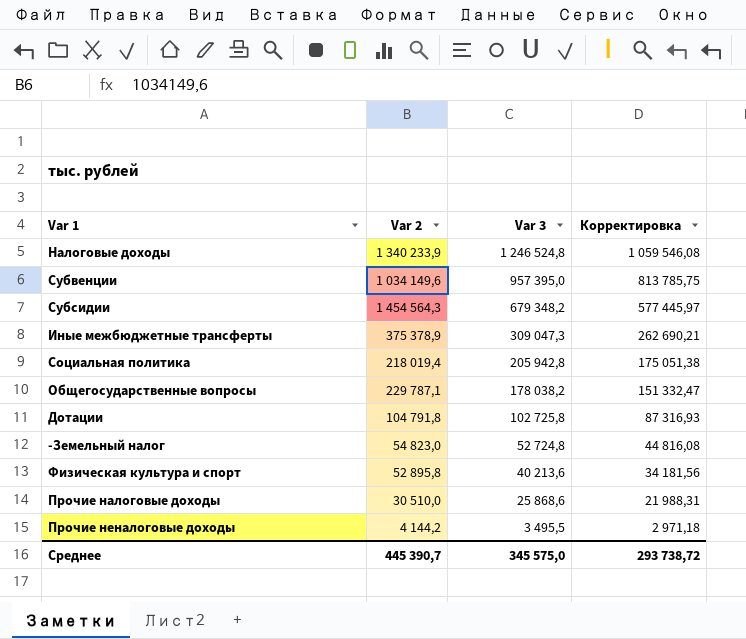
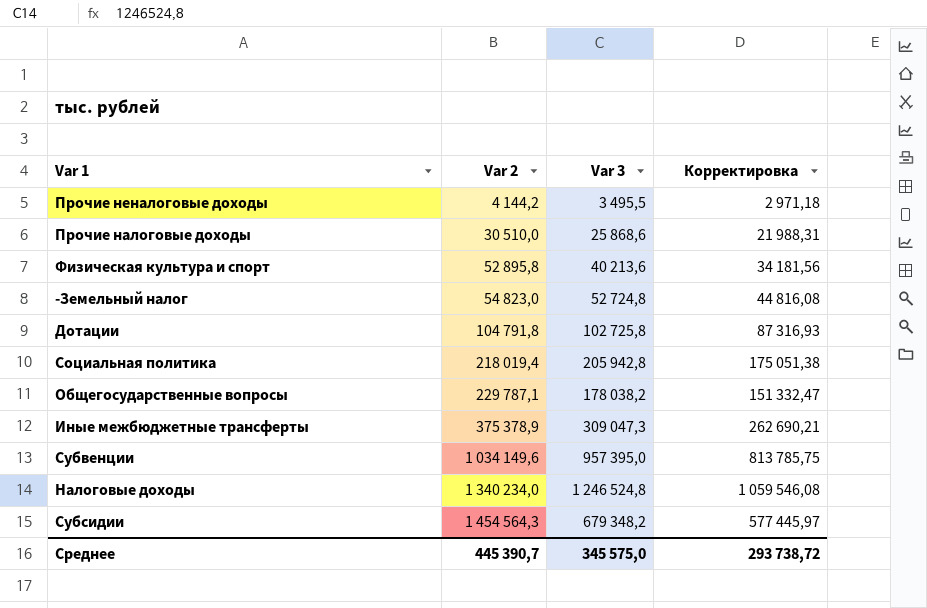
row order: Var 3 descending -> Var 2 ascending
Налоговые доходы | Var 2: 1 340 233,9 -> 1 340 234,0

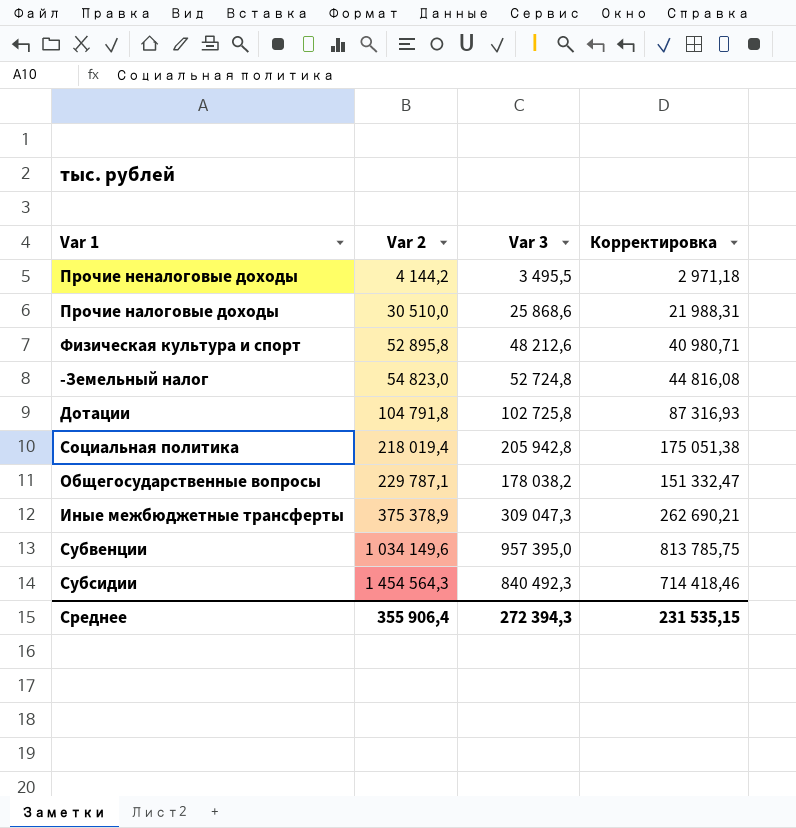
row Налоговые доходы: 1 340 234,0 | 1 246 524,8 | 1 059 546,08 -> none
Физическая культура и спорт | Var 3: 40 213,6 -> 48 212,6
Физическая культура и спорт | Корректировка: 34 181,56 -> 40 980,71
Субсидии | Var 3: 679 348,2 -> 840 492,3
Субсидии | Корректировка: 577 445,97 -> 714 418,46
Среднее | Var 2: 445 390,7 -> 355 906,4
Среднее | Var 3: 345 575,0 -> 272 394,3
Среднее | Корректировка: 293 738,72 -> 231 535,15

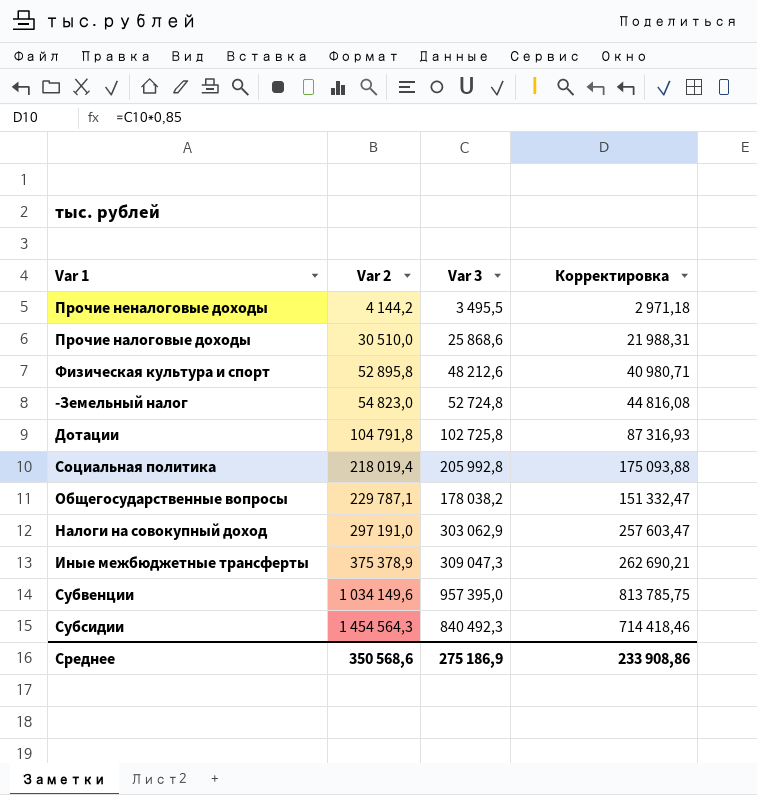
Социальная политика | Var 3: 205 942,8 -> 205 992,8
Социальная политика | Корректировка: 175 051,38 -> 175 093,88
row Налоги на совокупный доход: none -> 297 191,0 | 303 062,9 | 257 603,47
Среднее | Var 2: 355 906,4 -> 350 568,6
Среднее | Var 3: 272 394,3 -> 275 186,9
Среднее | Корректировка: 231 535,15 -> 233 908,86

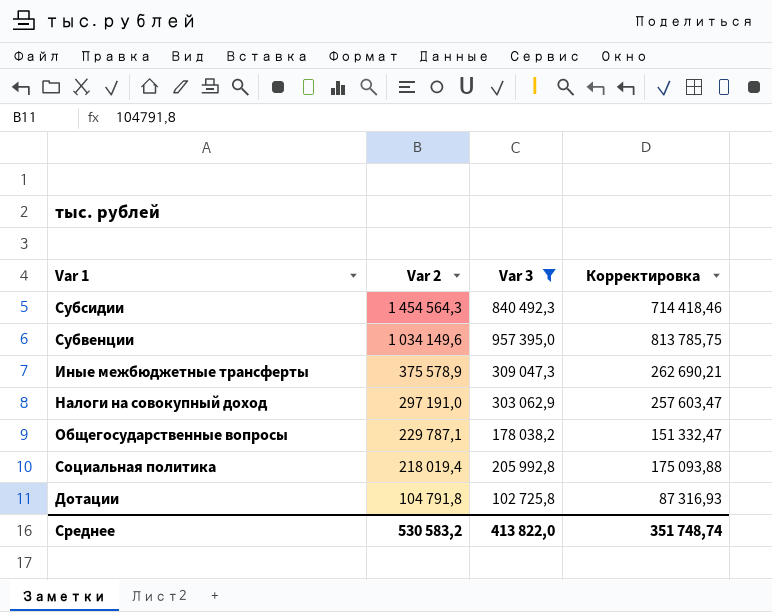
filter: none -> Var 3 >= 102 725,8
row order: Var 2 ascending -> Var 2 descending
Иные межбюджетные трансферты | Var 2: 375 378,9 -> 375 578,9
Среднее | Var 2: 350 568,6 -> 530 583,2
Среднее | Var 3: 275 186,9 -> 413 822,0
Среднее | Корректировка: 233 908,86 -> 351 748,74

